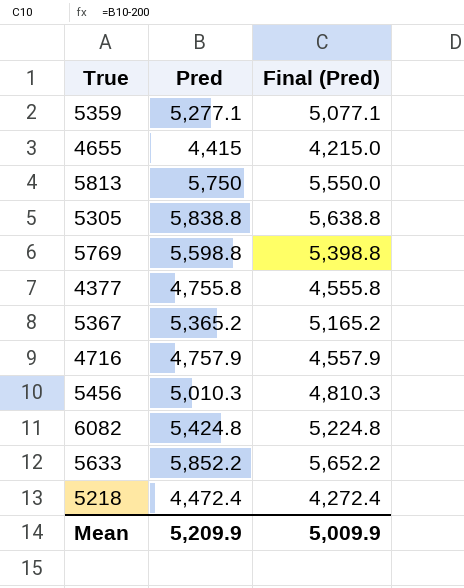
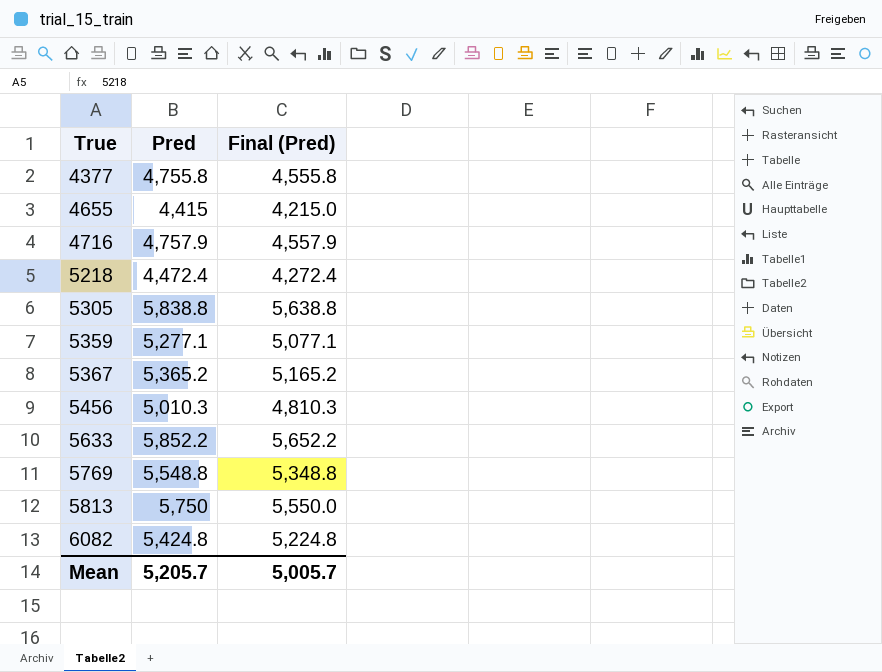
row order: none -> True ascending
5769 | Pred: 5,598.8 -> 5,548.8
5769 | Final (Pred): 5,398.8 -> 5,348.8
Mean | Pred: 5,209.9 -> 5,205.7
Mean | Final (Pred): 5,009.9 -> 5,005.7

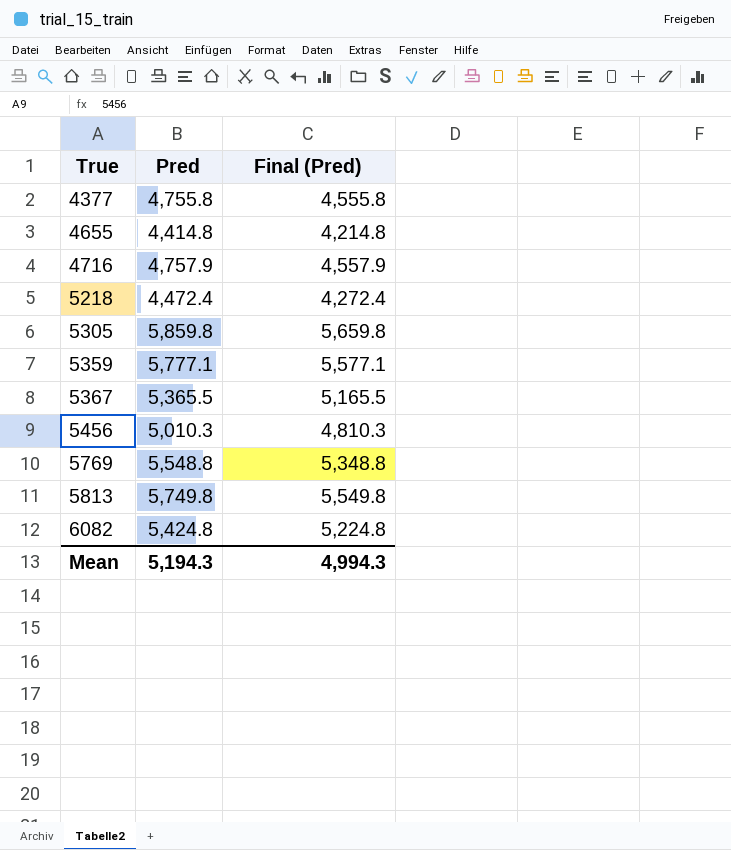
row 5633: 5,852.2 | 5,652.2 -> none
4655 | Pred: 4,415 -> 4,414.8
4655 | Final (Pred): 4,215.0 -> 4,214.8
5305 | Pred: 5,838.8 -> 5,859.8
5305 | Final (Pred): 5,638.8 -> 5,659.8
5359 | Pred: 5,277.1 -> 5,777.1
5359 | Final (Pred): 5,077.1 -> 5,577.1
5367 | Pred: 5,365.2 -> 5,365.5
5367 | Final (Pred): 5,165.2 -> 5,165.5
5813 | Pred: 5,750 -> 5,749.8
5813 | Final (Pred): 5,550.0 -> 5,549.8
Mean | Pred: 5,205.7 -> 5,194.3
Mean | Final (Pred): 5,005.7 -> 4,994.3

